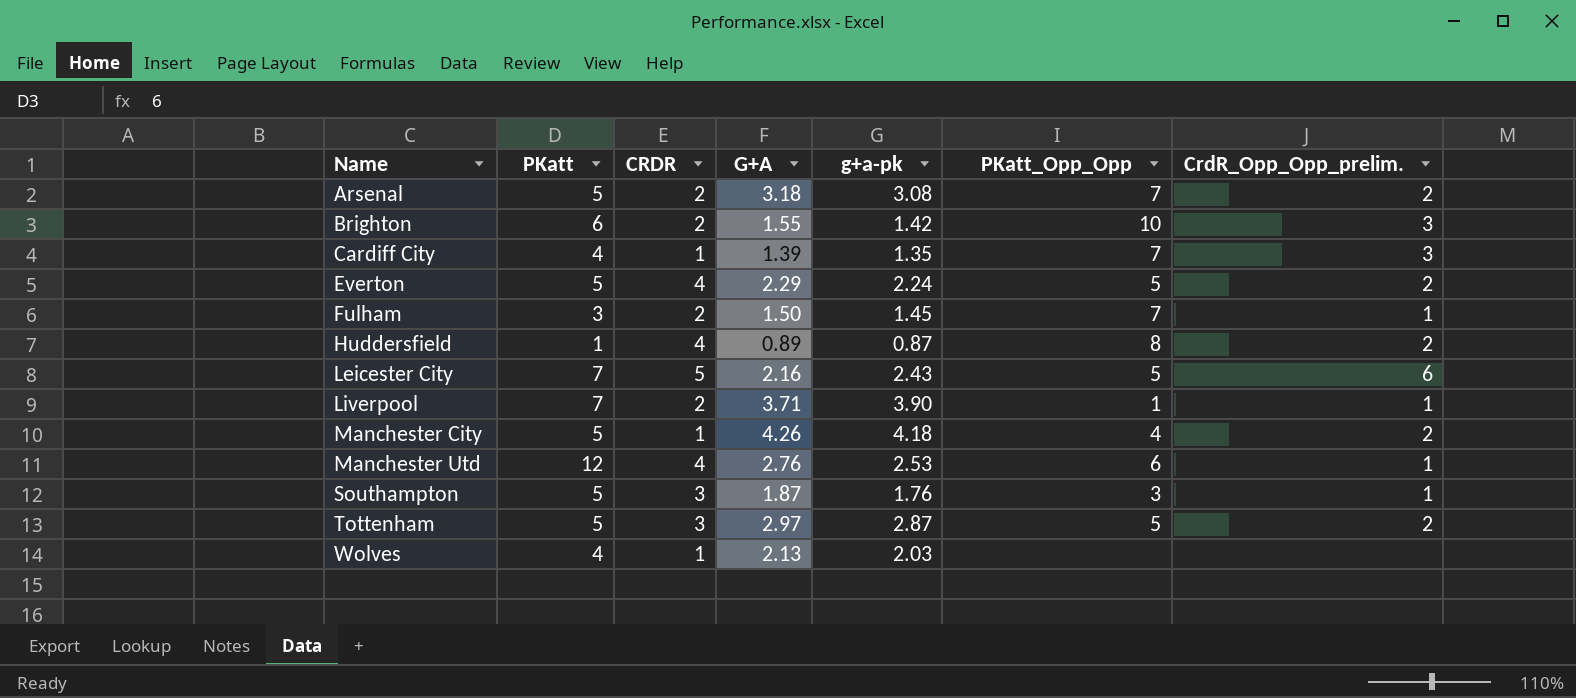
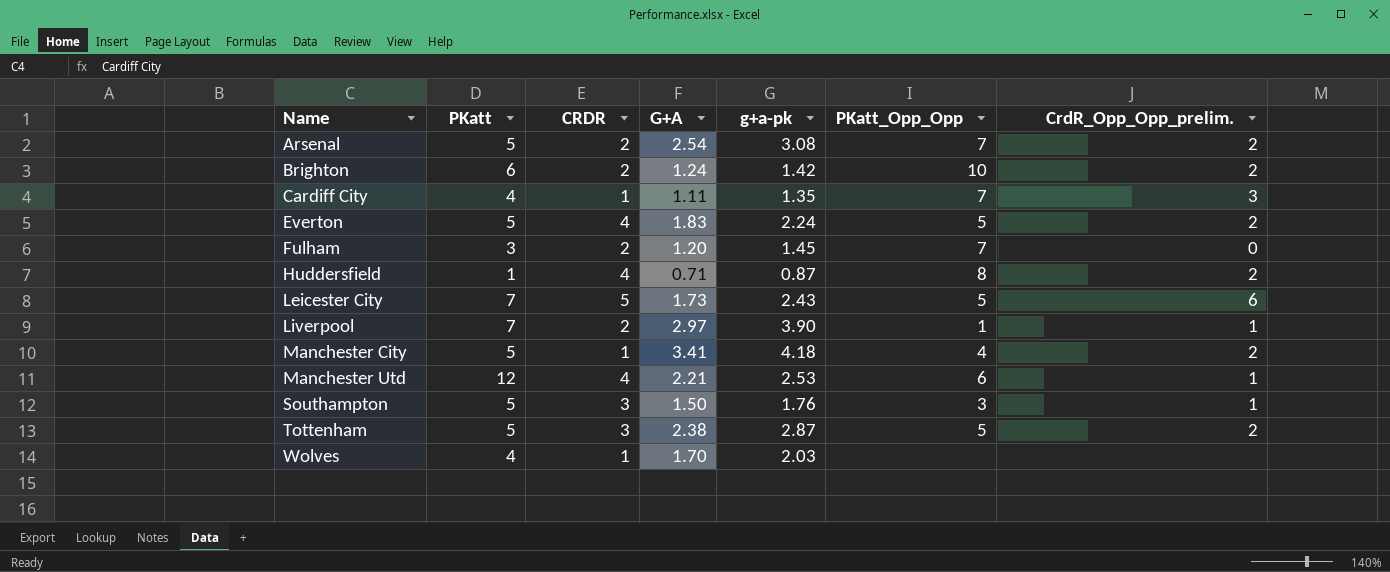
Arsenal | G+A: 3.18 -> 2.54
Brighton | G+A: 1.55 -> 1.24
Brighton | CrdR_Opp_Opp_prelim.: 3 -> 2
Cardiff City | G+A: 1.39 -> 1.11
Everton | G+A: 2.29 -> 1.83
Fulham | G+A: 1.50 -> 1.20
Fulham | CrdR_Opp_Opp_prelim.: 1 -> 0
Huddersfield | G+A: 0.89 -> 0.71
Leicester City | G+A: 2.16 -> 1.73
Liverpool | G+A: 3.71 -> 2.97
Manchester City | G+A: 4.26 -> 3.41
Manchester Utd | G+A: 2.76 -> 2.21
Southampton | G+A: 1.87 -> 1.50
Tottenham | G+A: 2.97 -> 2.38
Wolves | G+A: 2.13 -> 1.70

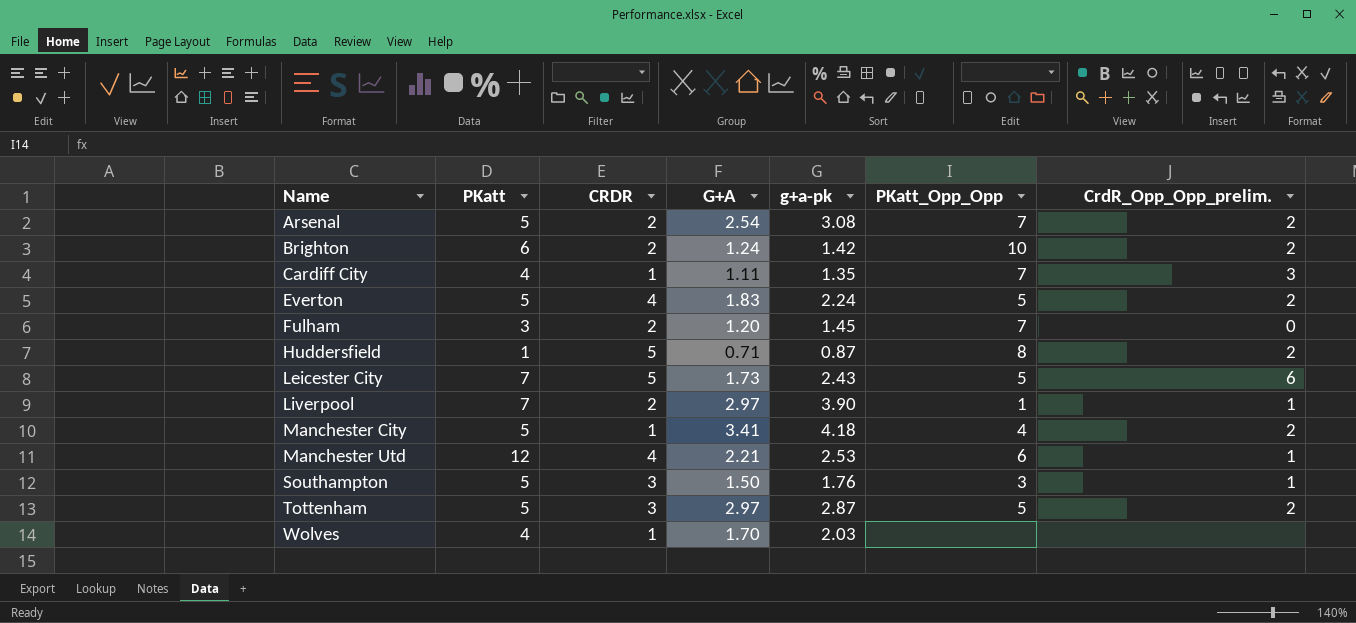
Huddersfield | CRDR: 4 -> 5
Tottenham | G+A: 2.38 -> 2.97

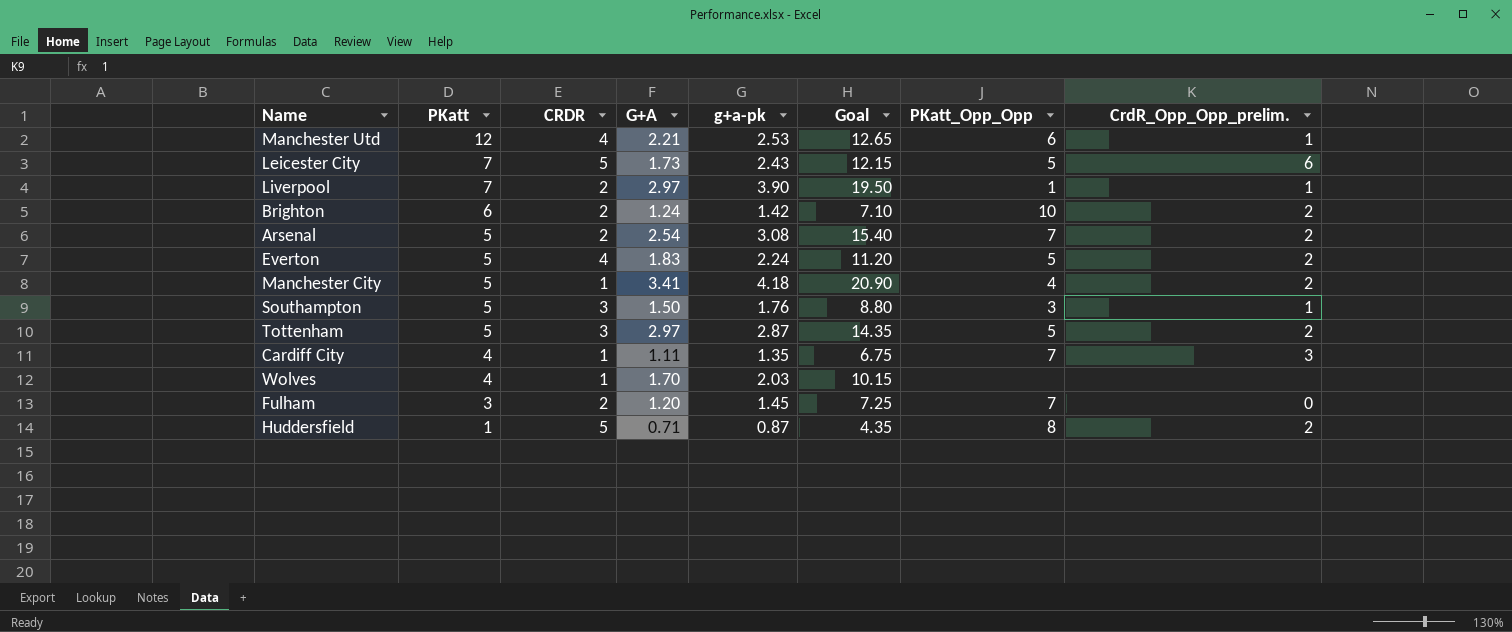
row order: Name ascending -> PKatt descending
column Goal | formula: none -> [g+a-pk] * 5

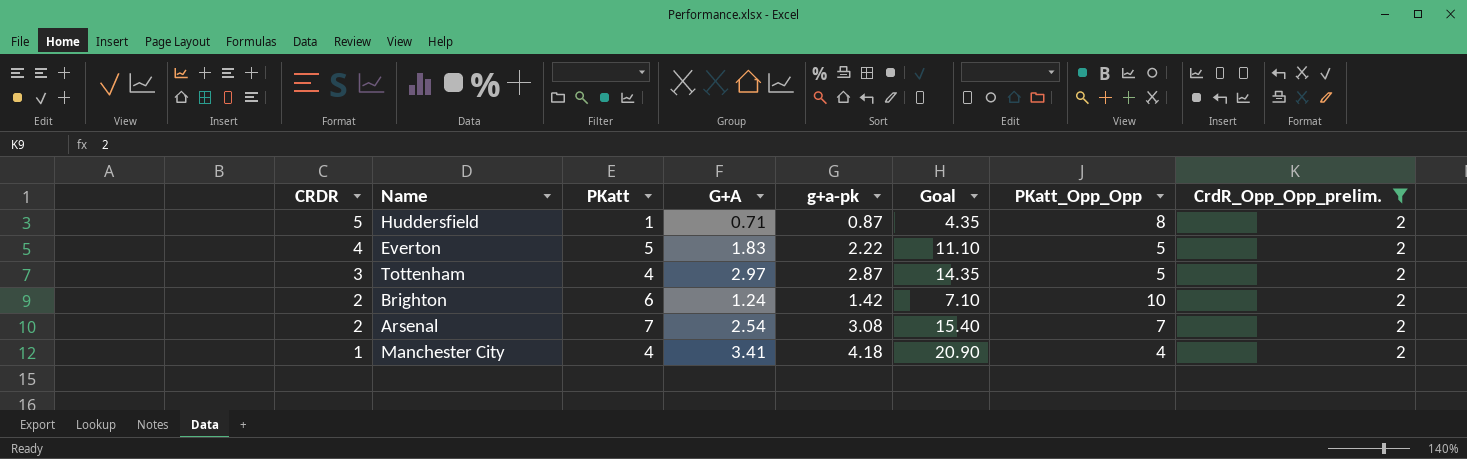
filter: none -> CrdR_Opp_Opp_prelim. = 2
row order: PKatt descending -> CRDR descending
column CRDR | position: 3 -> 1
Everton | g+a-pk: 2.24 -> 2.22
Everton | Goal: 11.20 -> 11.10
Tottenham | PKatt: 5 -> 4
Arsenal | PKatt: 5 -> 7
Manchester City | PKatt: 5 -> 4

